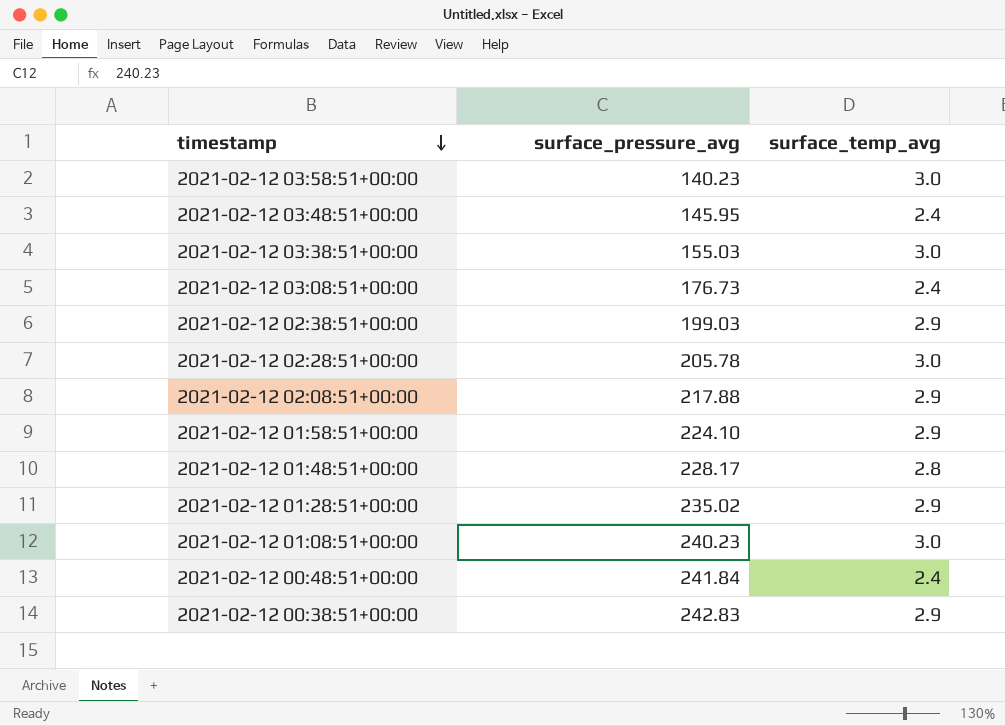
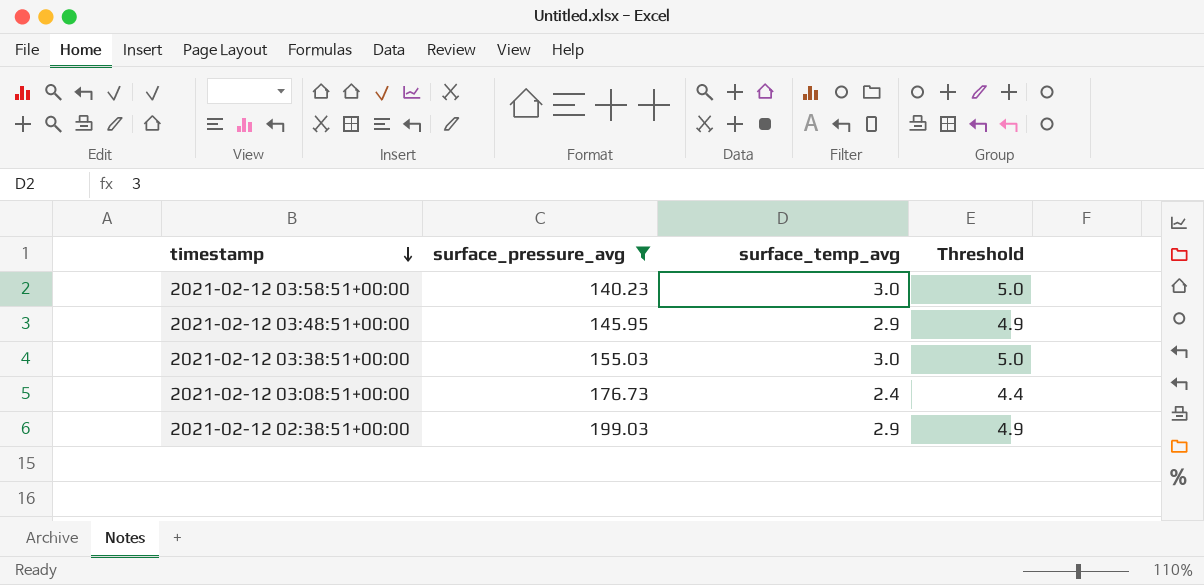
filter: none -> surface_pressure_avg <= 199.03
column Threshold | formula: none -> [surface_temp_avg] + 2
2021-02-12 03:48:51+00:00 | surface_temp_avg: 2.4 -> 2.9

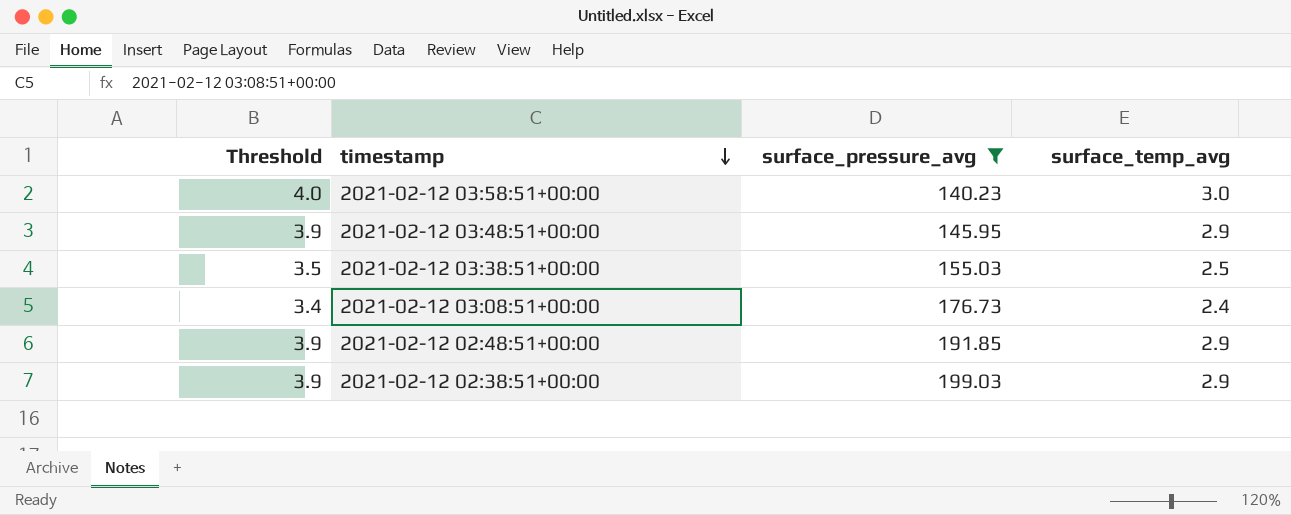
column Threshold | formula: [surface_temp_avg] + 2 -> [surface_temp_avg] + 1
column Threshold | position: 4 -> 1
2021-02-12 03:38:51+00:00 | surface_temp_avg: 3.0 -> 2.5
row 2021-02-12 02:48:51+00:00: none -> 3.9 | 191.85 | 2.9

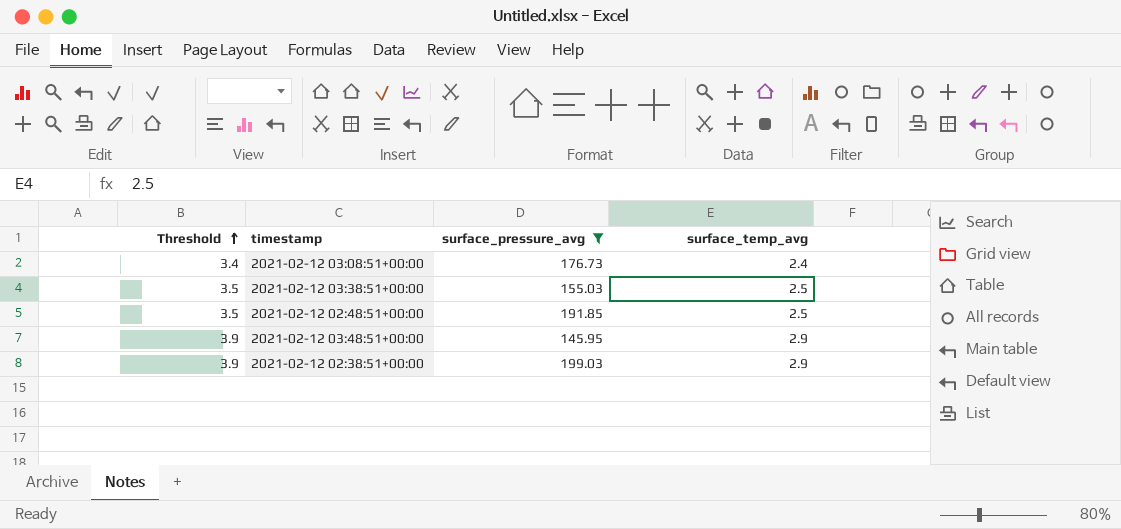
row order: timestamp descending -> Threshold ascending
row 2021-02-12 03:58:51+00:00: 4.0 | 140.23 | 3.0 -> none
2021-02-12 02:48:51+00:00 | Threshold: 3.9 -> 3.5
2021-02-12 02:48:51+00:00 | surface_temp_avg: 2.9 -> 2.5

